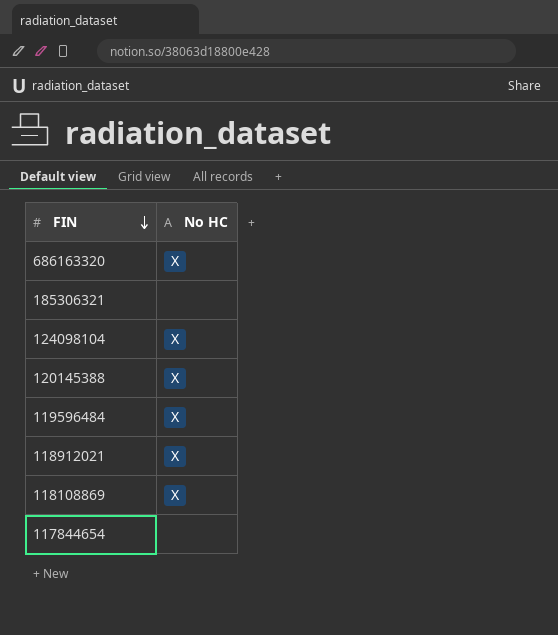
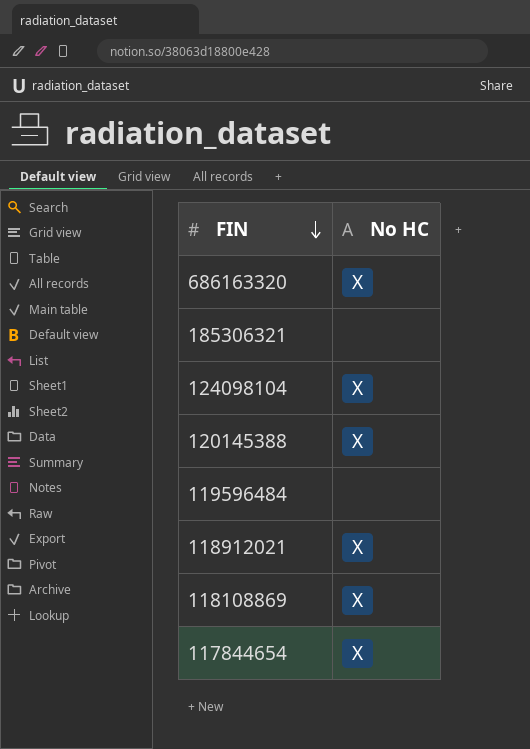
119596484 | No HC: X -> none
117844654 | No HC: none -> X

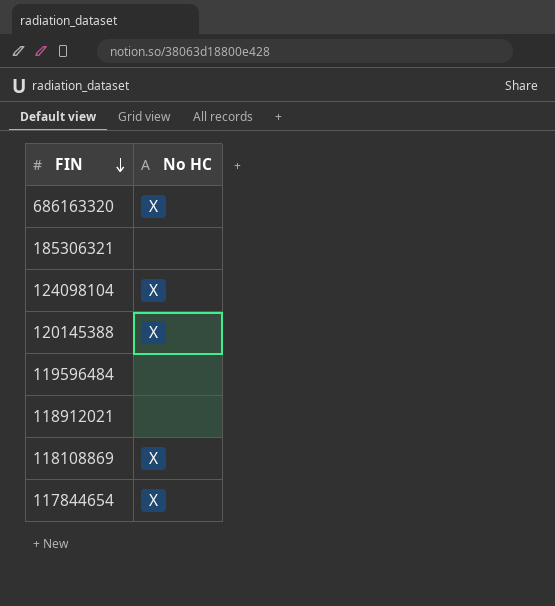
118912021 | No HC: X -> none

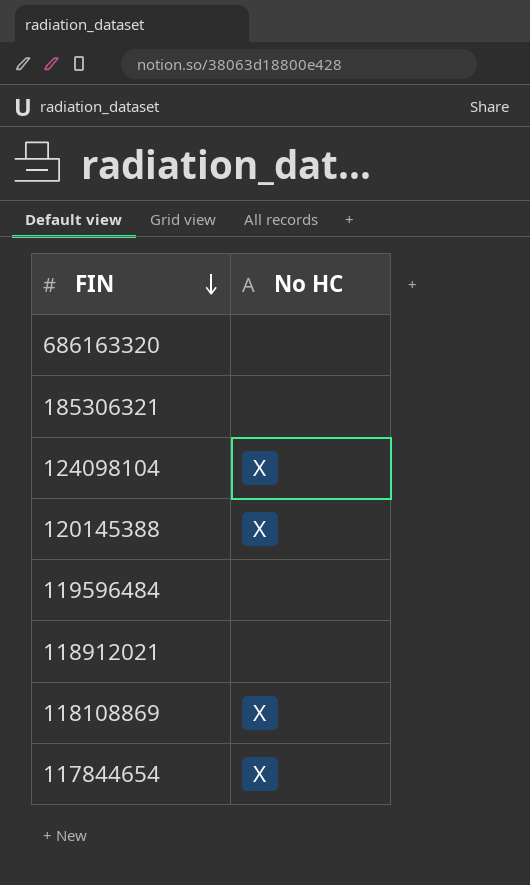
686163320 | No HC: X -> none

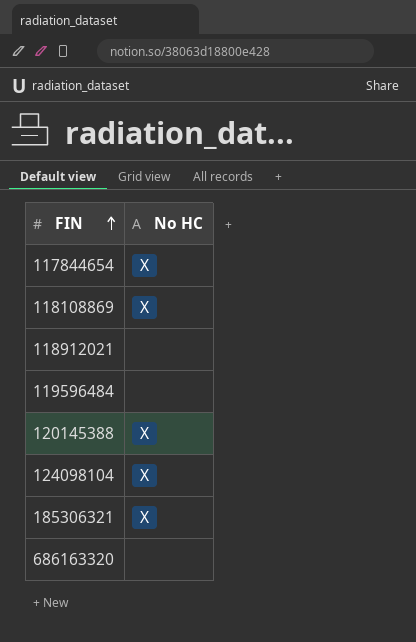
row order: FIN descending -> FIN ascending
185306321 | No HC: none -> X

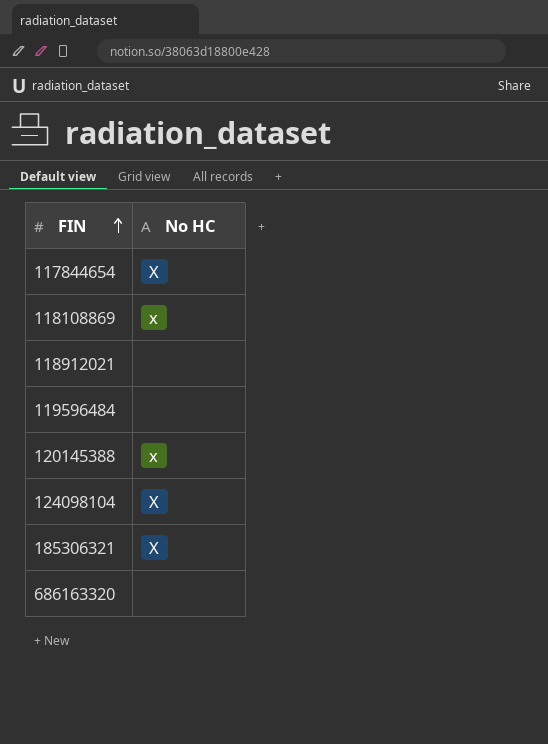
118108869 | No HC: X -> x
120145388 | No HC: X -> x

